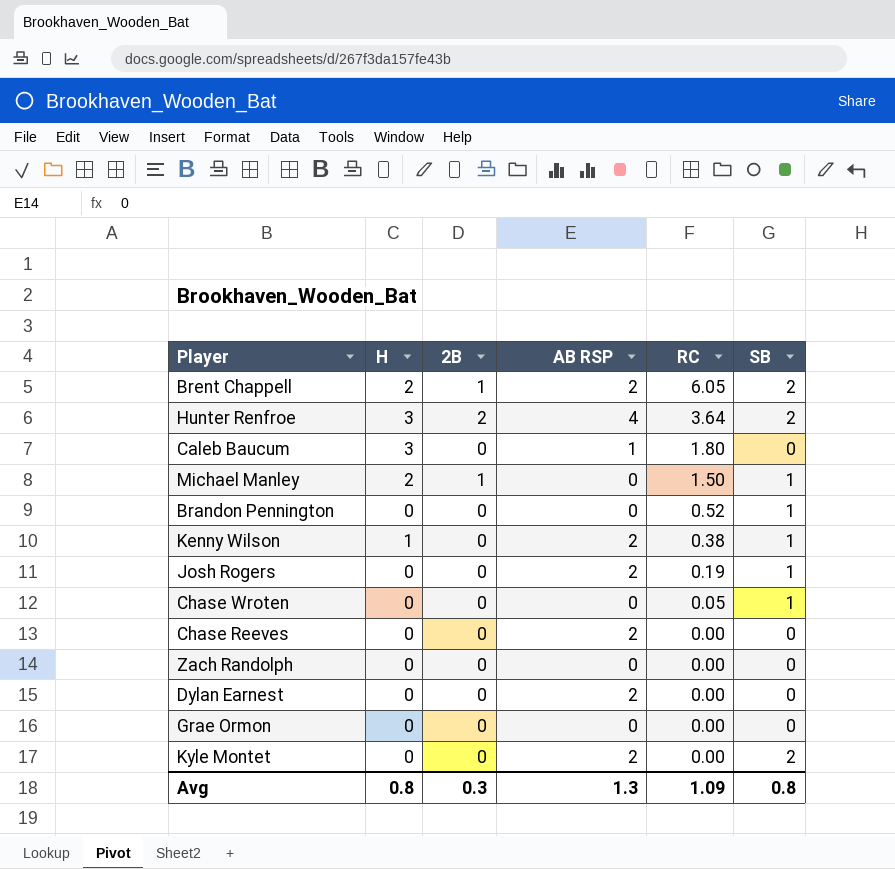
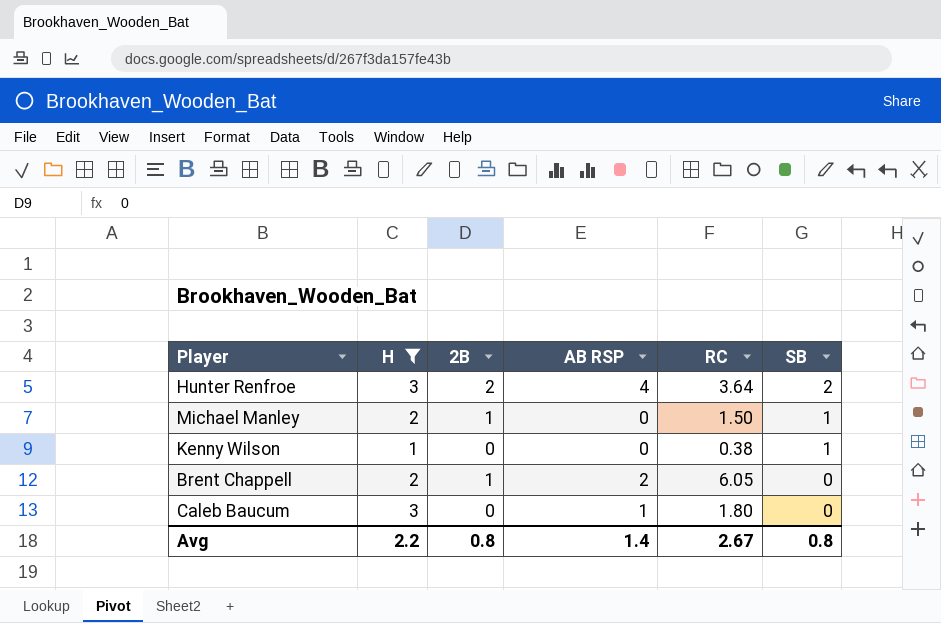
filter: none -> H != 0
row order: RC descending -> SB descending
Kenny Wilson | AB RSP: 2 -> 0
Brent Chappell | SB: 2 -> 0
Avg | H: 0.8 -> 2.2
Avg | 2B: 0.3 -> 0.8
Avg | AB RSP: 1.3 -> 1.4
Avg | RC: 1.09 -> 2.67

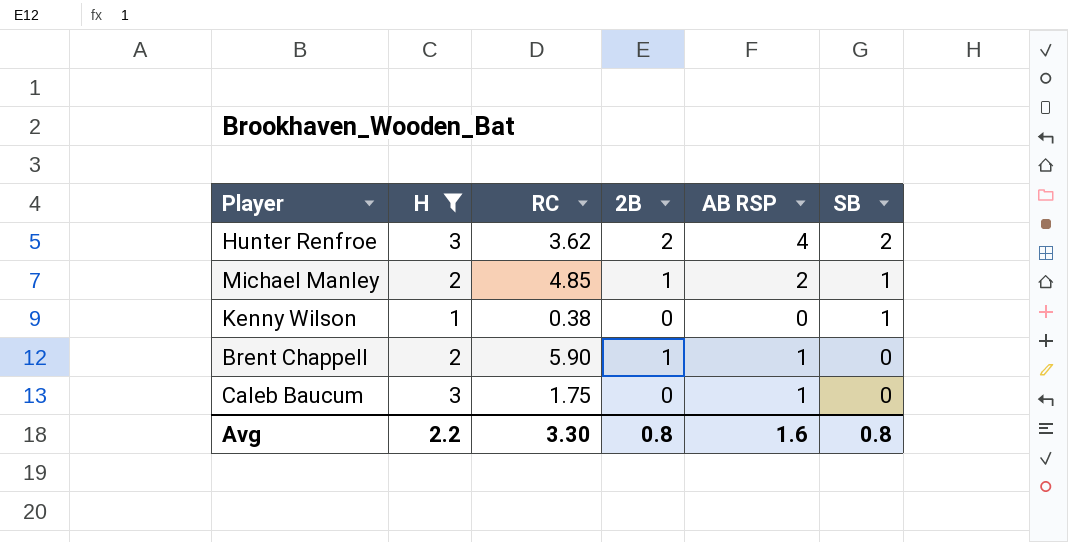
column RC | position: 5 -> 3
Hunter Renfroe | RC: 3.64 -> 3.62
Michael Manley | RC: 1.50 -> 4.85
Michael Manley | AB RSP: 0 -> 2
Brent Chappell | RC: 6.05 -> 5.90
Brent Chappell | AB RSP: 2 -> 1
Caleb Baucum | RC: 1.80 -> 1.75
Avg | RC: 2.67 -> 3.30
Avg | AB RSP: 1.4 -> 1.6

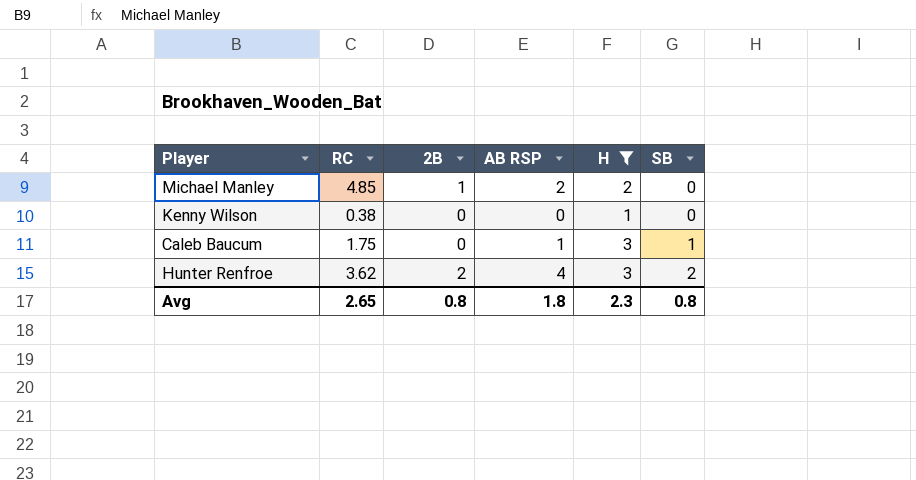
row order: SB descending -> SB ascending
column H | position: 2 -> 5
row Brent Chappell: 2 | 5.90 | 1 | 1 | 0 -> none
Michael Manley | SB: 1 -> 0
Kenny Wilson | SB: 1 -> 0
Caleb Baucum | SB: 0 -> 1
Avg | RC: 3.30 -> 2.65
Avg | AB RSP: 1.6 -> 1.8
Avg | H: 2.2 -> 2.3

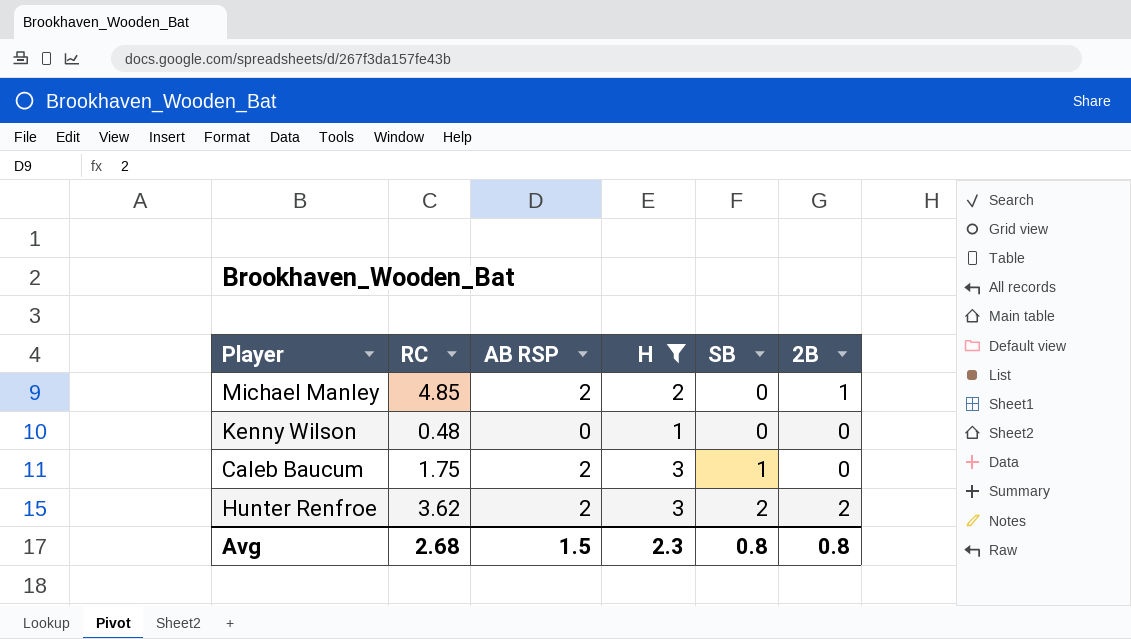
column 2B | position: 3 -> 6
Kenny Wilson | RC: 0.38 -> 0.48
Caleb Baucum | AB RSP: 1 -> 2
Hunter Renfroe | AB RSP: 4 -> 2
Avg | RC: 2.65 -> 2.68
Avg | AB RSP: 1.8 -> 1.5

